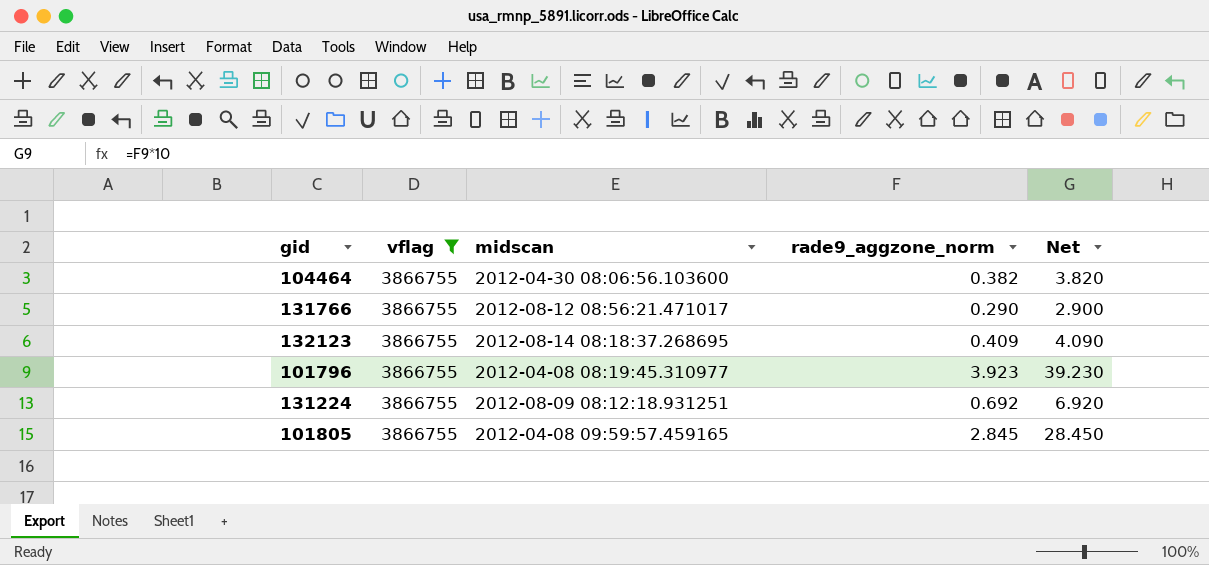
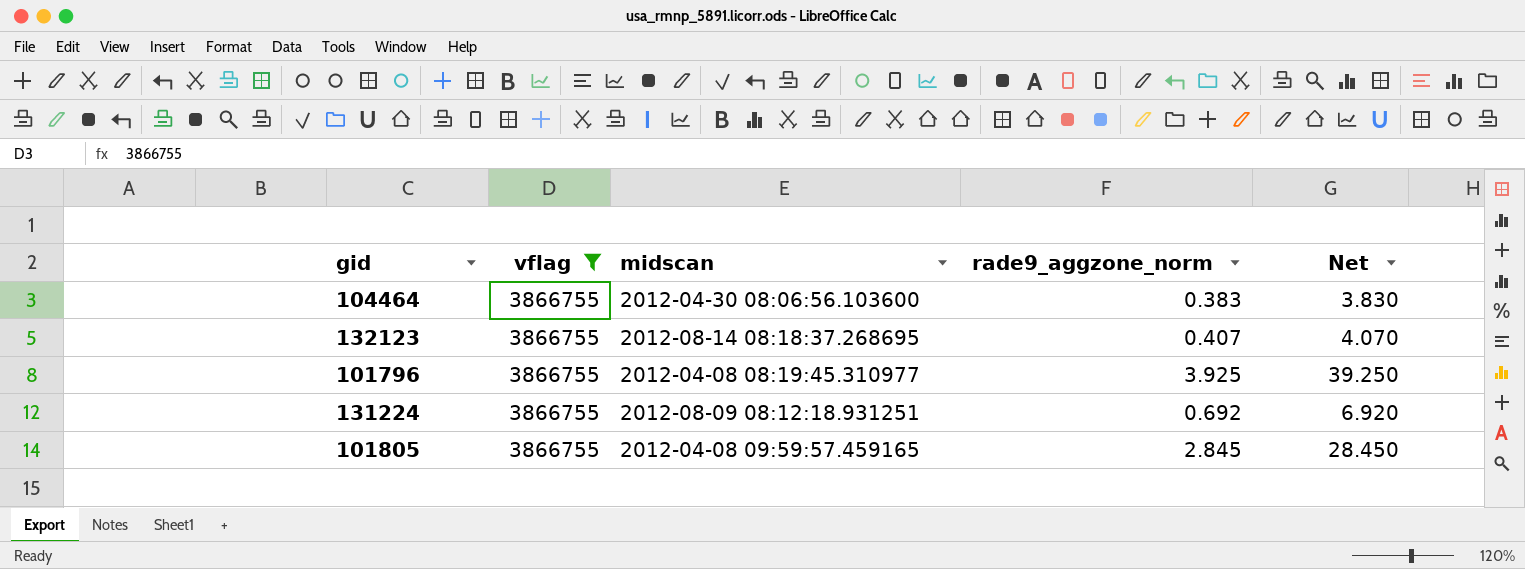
row 131766: 3866755 | 2012-08-12 08:56:21.471017 | 0.290 | 2.900 -> none
104464 | rade9_aggzone_norm: 0.382 -> 0.383
104464 | Net: 3.820 -> 3.830
132123 | rade9_aggzone_norm: 0.409 -> 0.407
132123 | Net: 4.090 -> 4.070
101796 | rade9_aggzone_norm: 3.923 -> 3.925
101796 | Net: 39.230 -> 39.250

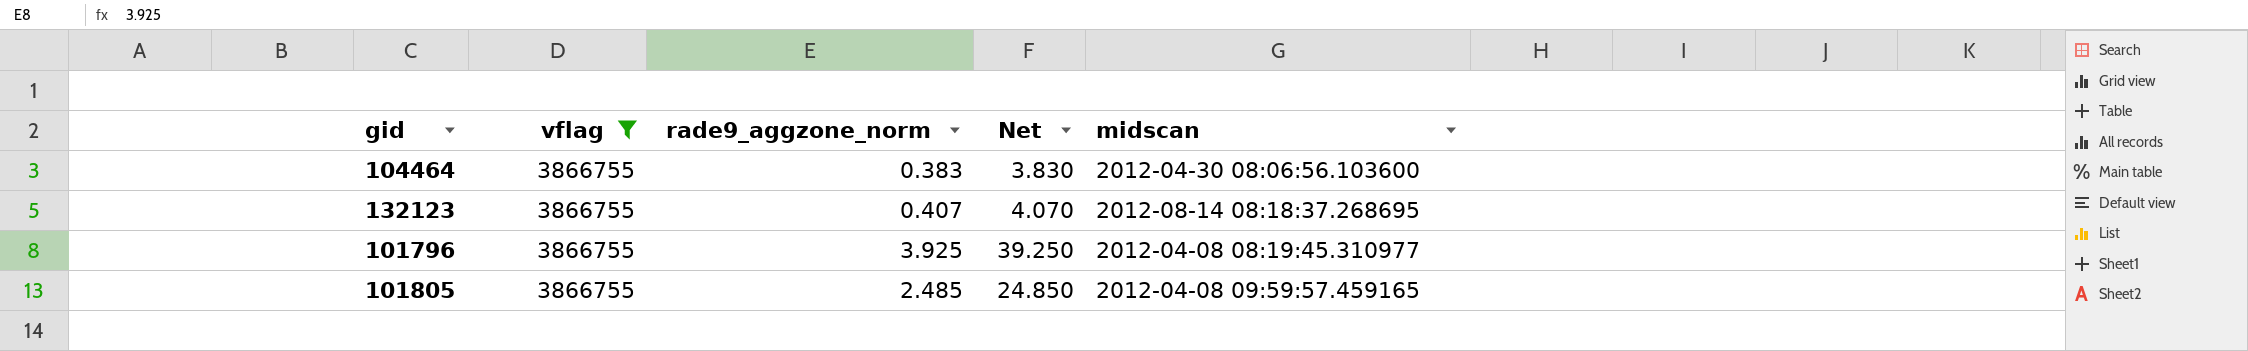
column midscan | position: 3 -> 5
row 131224: 3866755 | 2012-08-09 08:12:18.931251 | 0.692 | 6.920 -> none
101805 | rade9_aggzone_norm: 2.845 -> 2.485
101805 | Net: 28.450 -> 24.850

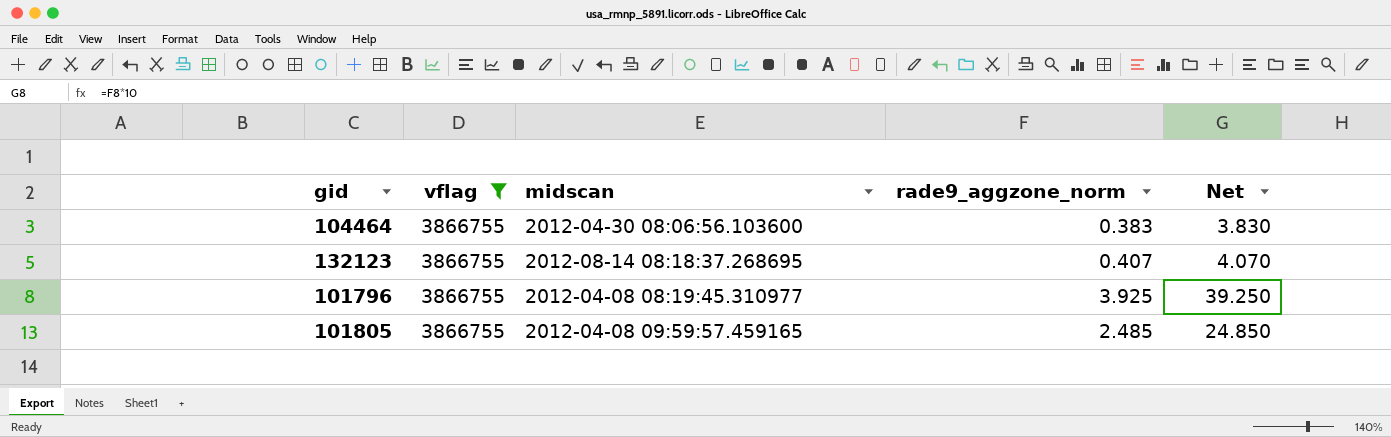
column midscan | position: 5 -> 3

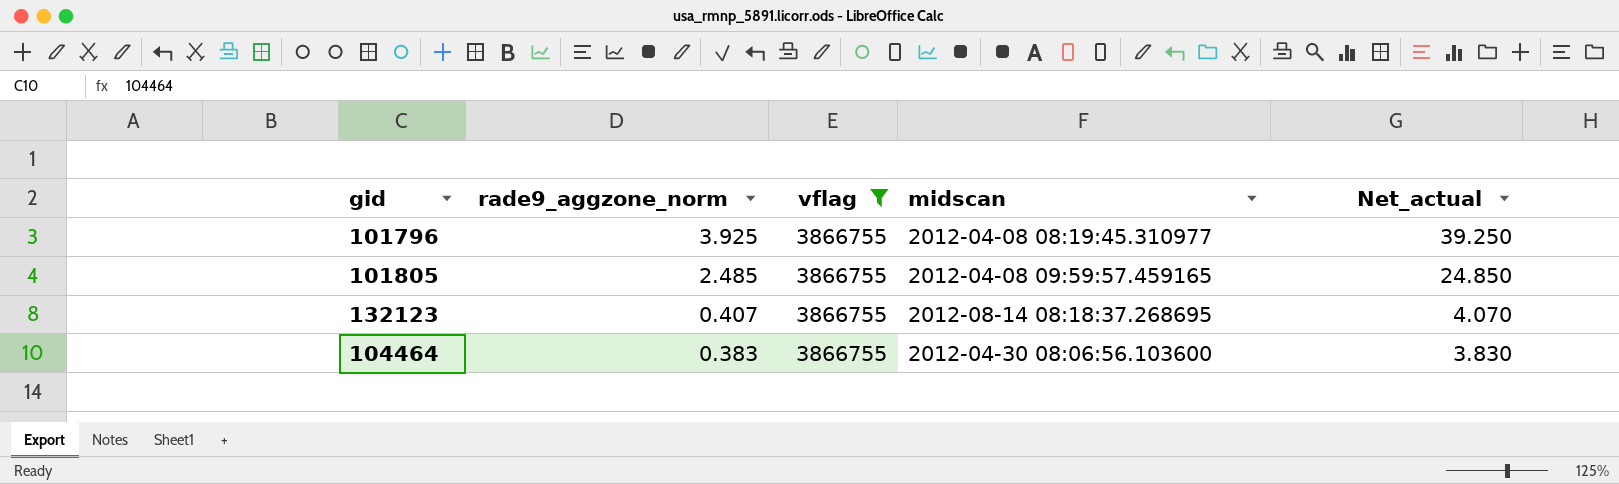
row order: none -> rade9_aggzone_norm descending
column rade9_aggzone_norm | position: 4 -> 2
column name: Net -> Net_actual

